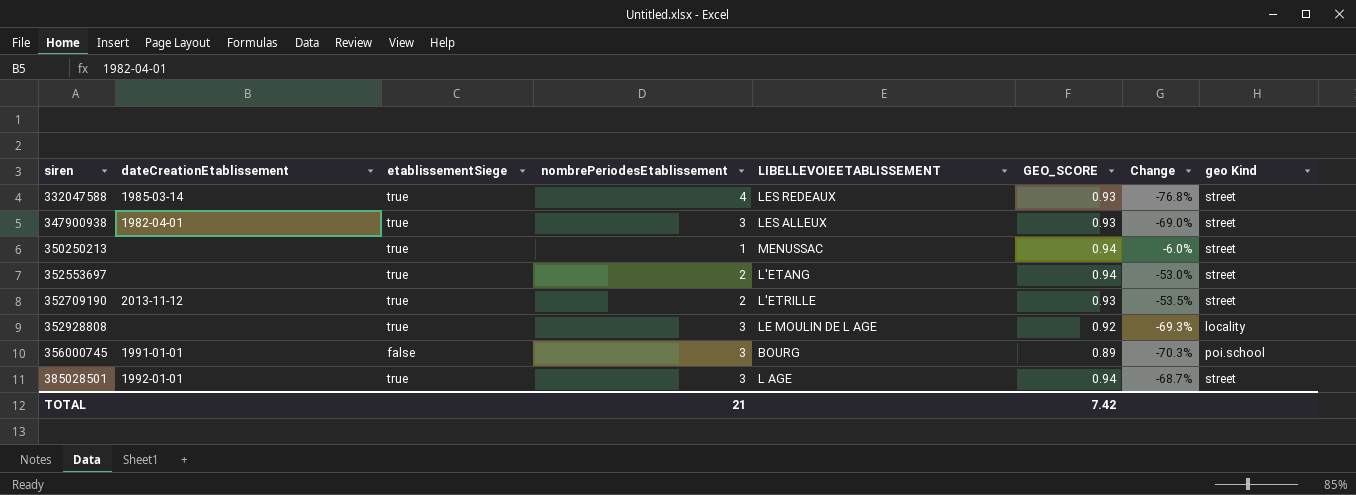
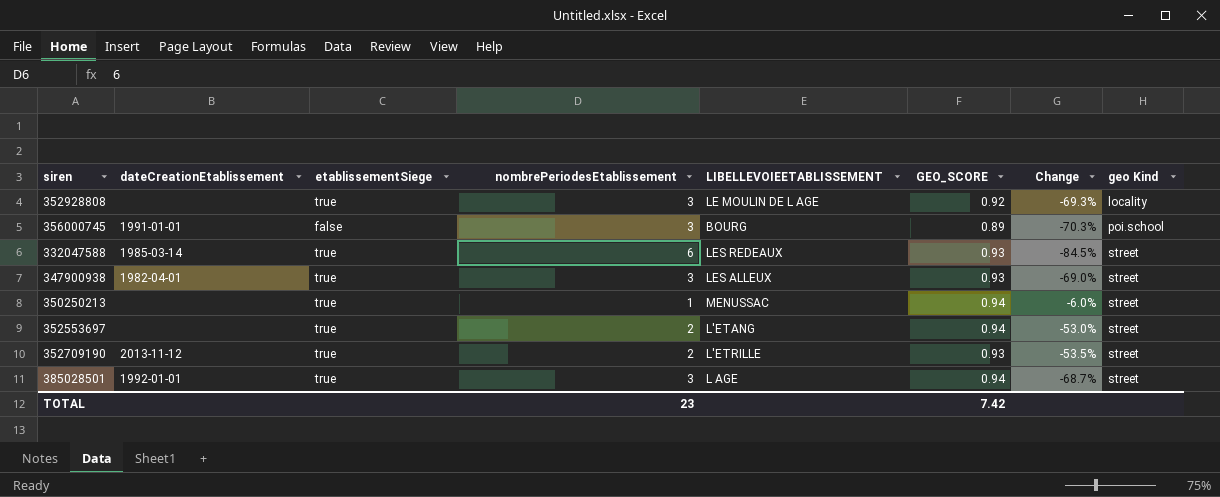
row order: siren ascending -> geo Kind ascending
332047588 | nombrePeriodesEtablissement: 4 -> 6
332047588 | Change: -76.8% -> -84.5%
TOTAL | nombrePeriodesEtablissement: 21 -> 23

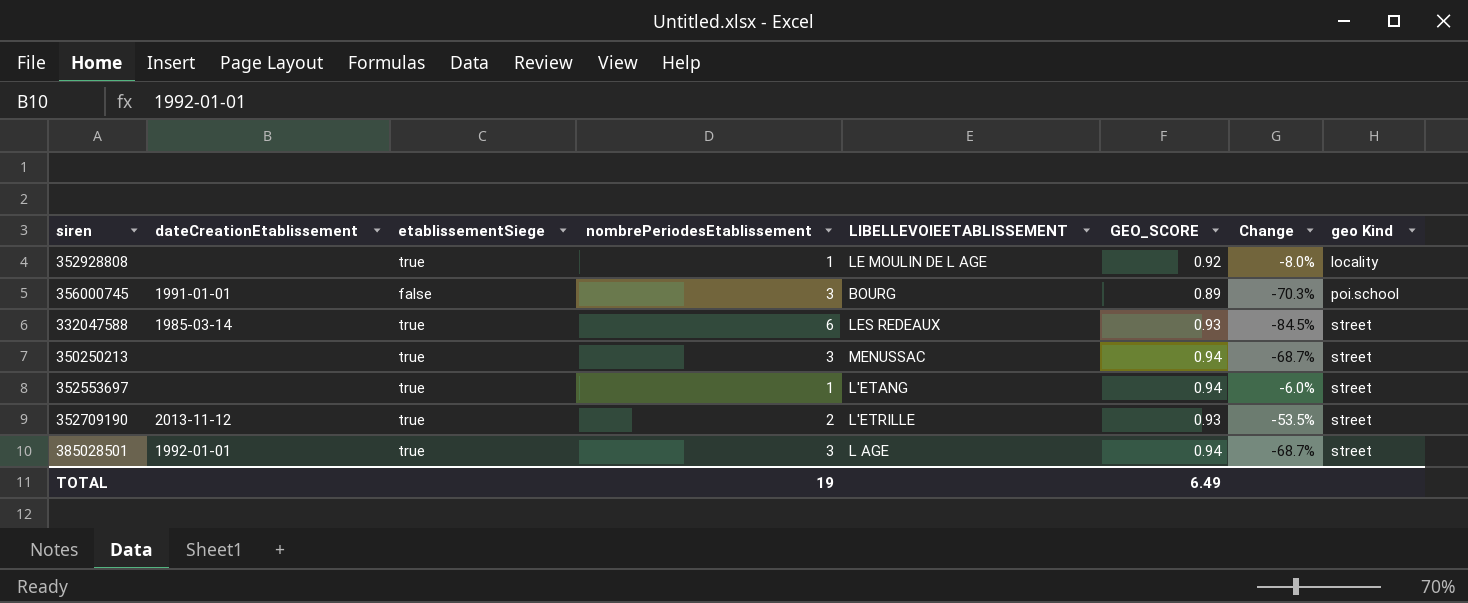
row 347900938: 1982-04-01 | true | 3 | LES ALLEUX | 0.93 | -69.0% | street -> none
352928808 | nombrePeriodesEtablissement: 3 -> 1
352928808 | Change: -69.3% -> -8.0%
350250213 | nombrePeriodesEtablissement: 1 -> 3
350250213 | Change: -6.0% -> -68.7%
352553697 | nombrePeriodesEtablissement: 2 -> 1
352553697 | Change: -53.0% -> -6.0%
TOTAL | nombrePeriodesEtablissement: 23 -> 19
TOTAL | GEO_SCORE: 7.42 -> 6.49

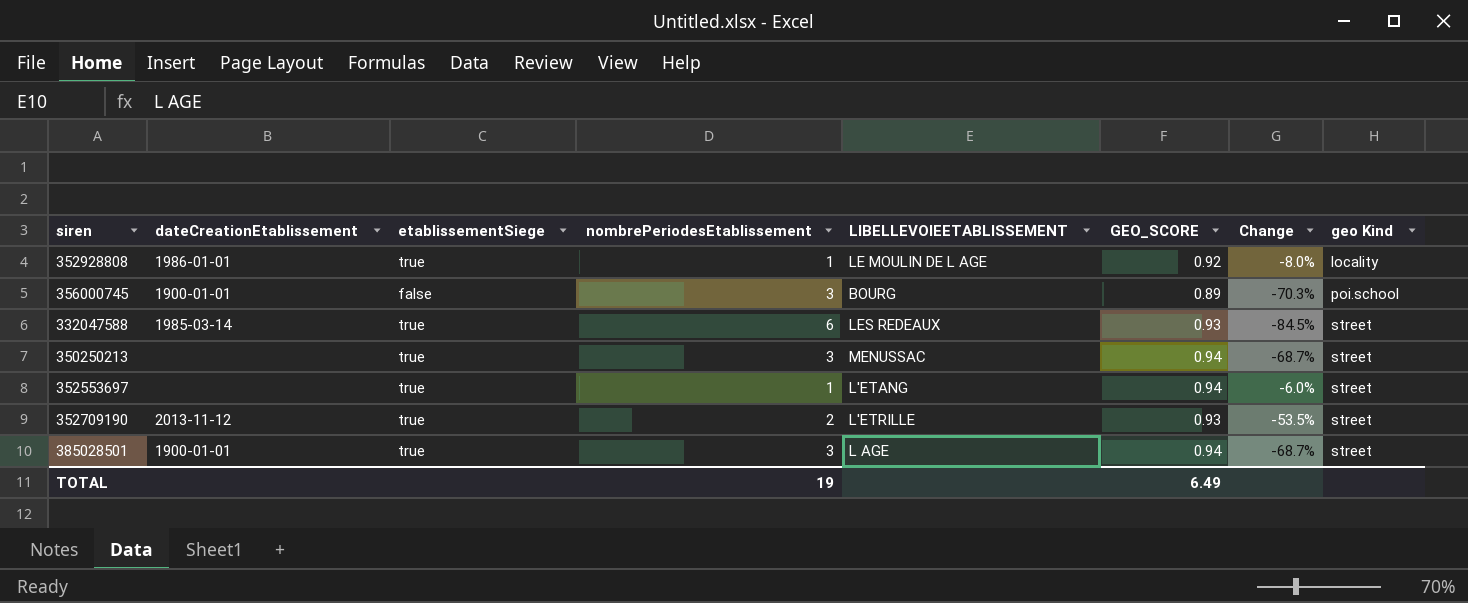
352928808 | dateCreationEtablissement: none -> 1986-01-01
356000745 | dateCreationEtablissement: 1991-01-01 -> 1900-01-01
385028501 | dateCreationEtablissement: 1992-01-01 -> 1900-01-01

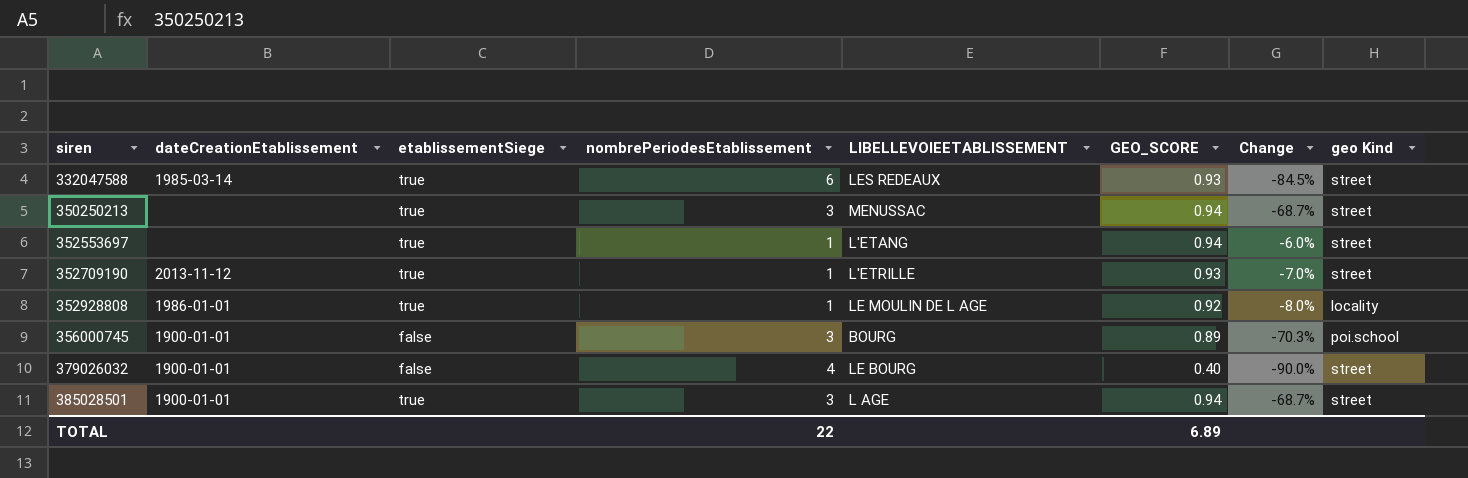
row order: geo Kind ascending -> siren ascending
352709190 | nombrePeriodesEtablissement: 2 -> 1
352709190 | Change: -53.5% -> -7.0%
row 379026032: none -> 1900-01-01 | false | 4 | LE BOURG | 0.40 | -90.0% | street
TOTAL | nombrePeriodesEtablissement: 19 -> 22
TOTAL | GEO_SCORE: 6.49 -> 6.89

